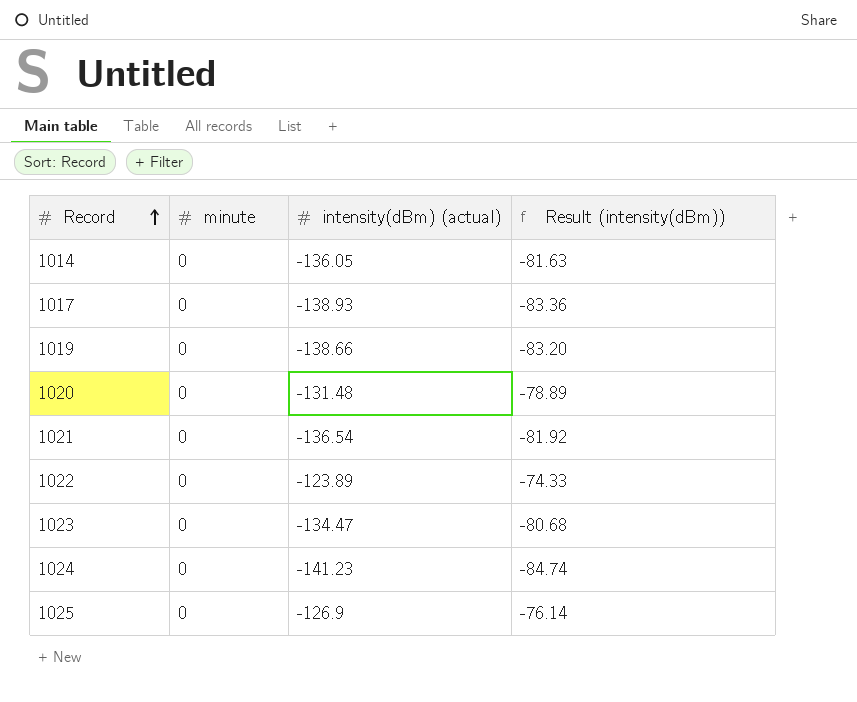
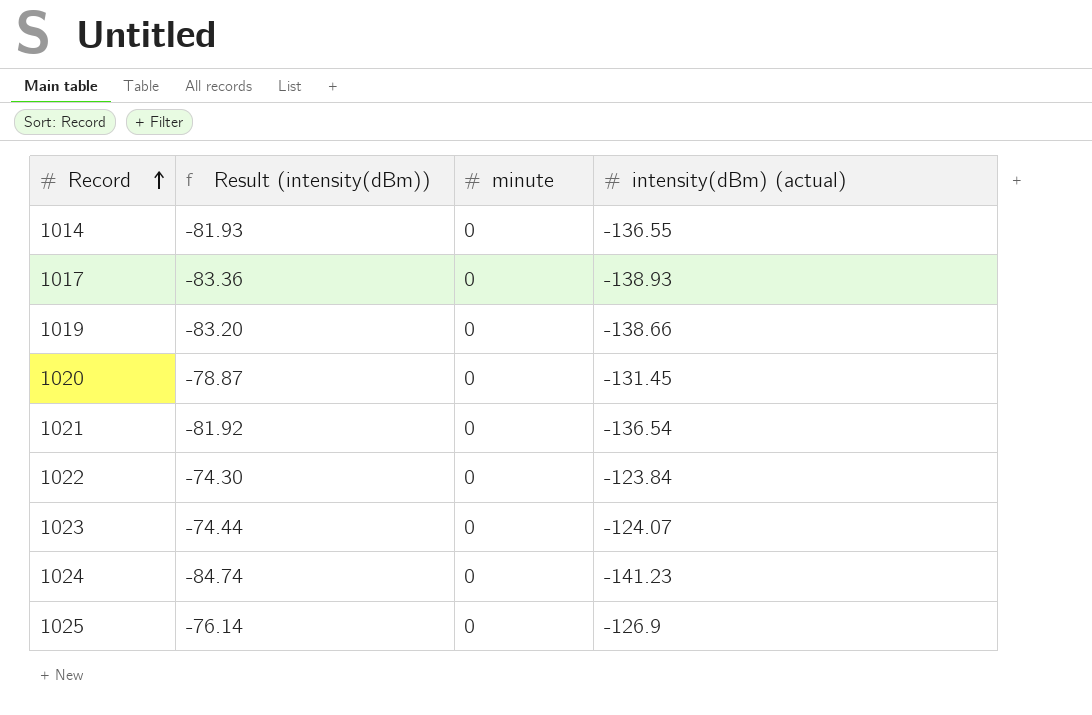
column Result (intensity(dBm)) | position: 4 -> 2
1014 | Result (intensity(dBm)): -81.63 -> -81.93
1014 | intensity(dBm) (actual): -136.05 -> -136.55
1020 | Result (intensity(dBm)): -78.89 -> -78.87
1020 | intensity(dBm) (actual): -131.48 -> -131.45
1022 | Result (intensity(dBm)): -74.33 -> -74.30
1022 | intensity(dBm) (actual): -123.89 -> -123.84
1023 | Result (intensity(dBm)): -80.68 -> -74.44
1023 | intensity(dBm) (actual): -134.47 -> -124.07

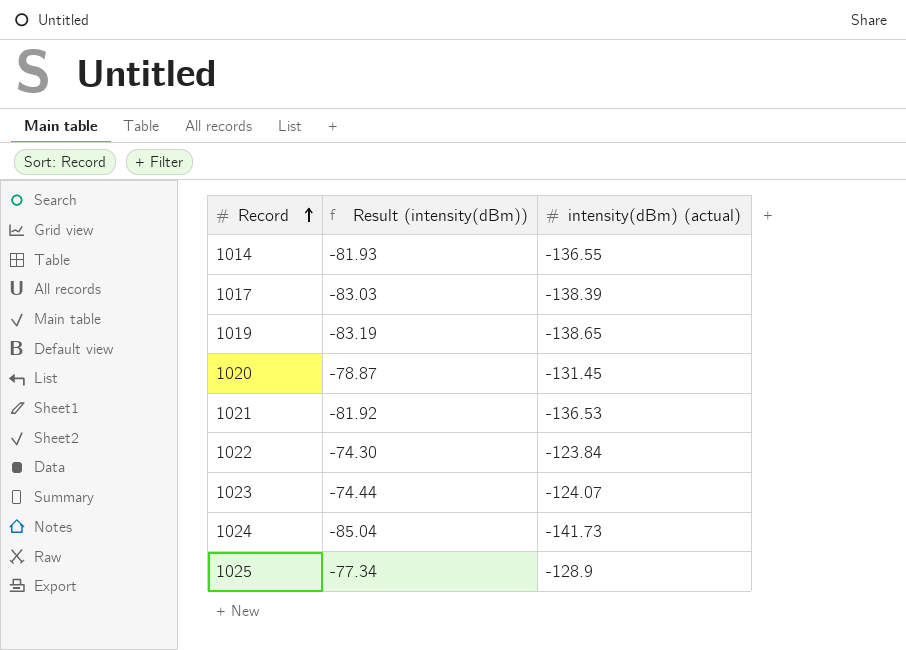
column minute | position: 3 -> none
1017 | Result (intensity(dBm)): -83.36 -> -83.03
1017 | intensity(dBm) (actual): -138.93 -> -138.39
1019 | Result (intensity(dBm)): -83.20 -> -83.19
1019 | intensity(dBm) (actual): -138.66 -> -138.65
1021 | intensity(dBm) (actual): -136.54 -> -136.53
1024 | Result (intensity(dBm)): -84.74 -> -85.04
1024 | intensity(dBm) (actual): -141.23 -> -141.73
1025 | Result (intensity(dBm)): -76.14 -> -77.34
1025 | intensity(dBm) (actual): -126.9 -> -128.9

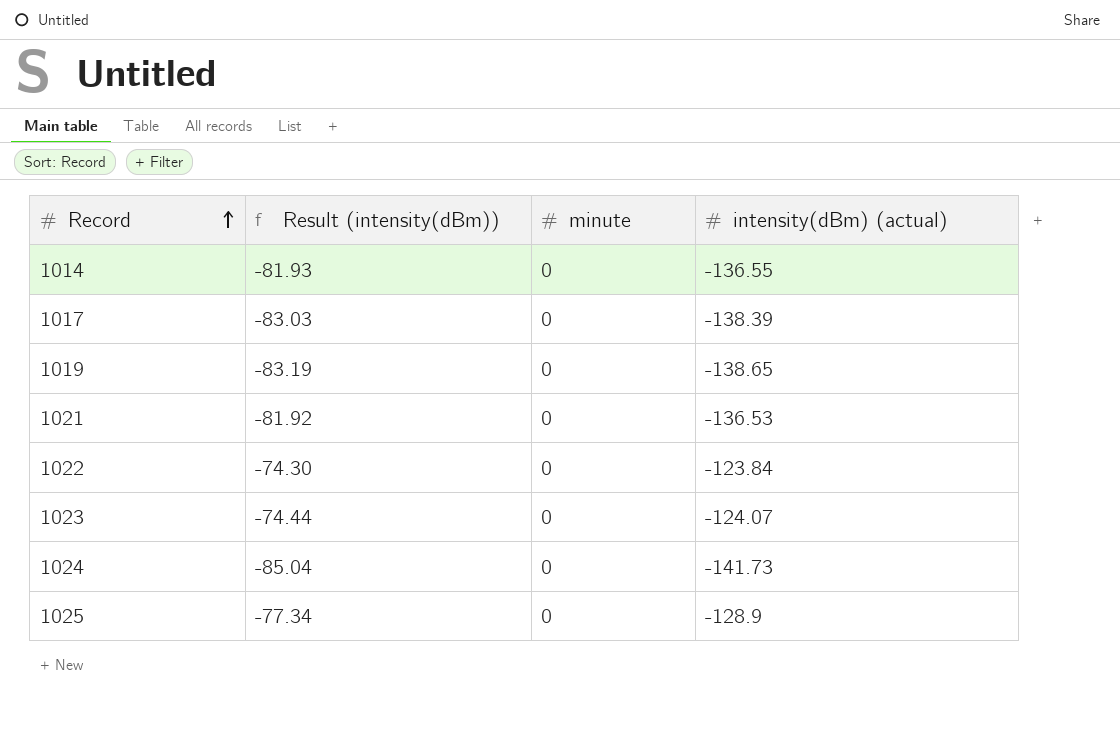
column minute | position: none -> 3
row 1020: -78.87 | -131.45 -> none

